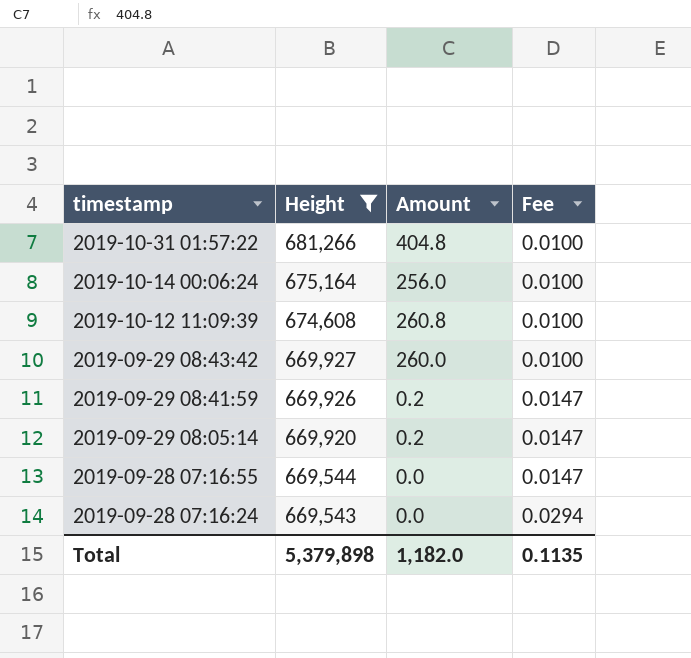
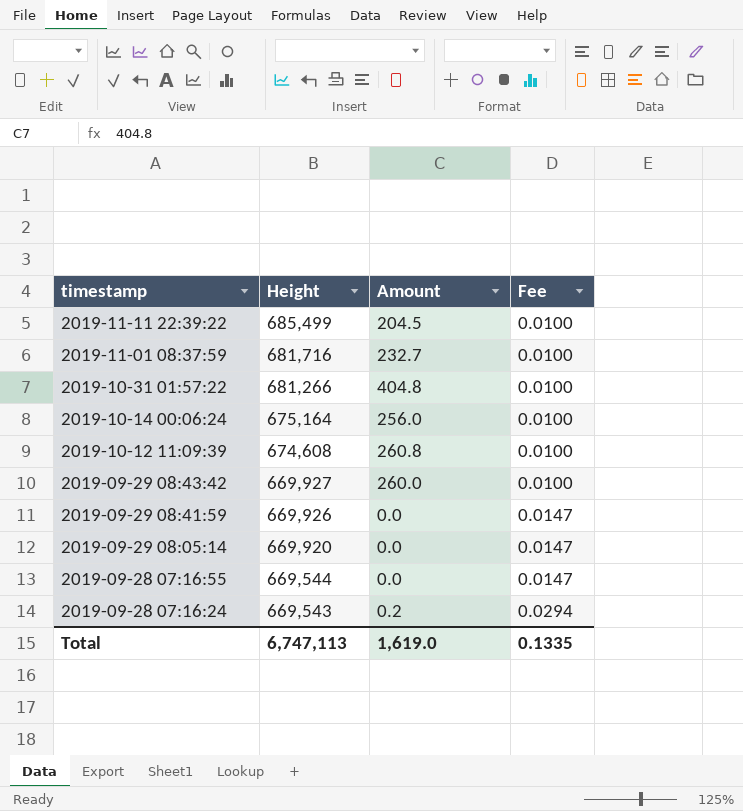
filter: Height <= 681,266 -> none
2019-09-29 08:41:59 | Amount: 0.2 -> 0.0
2019-09-29 08:05:14 | Amount: 0.2 -> 0.0
2019-09-28 07:16:24 | Amount: 0.0 -> 0.2
Total | Height: 5,379,898 -> 6,747,113
Total | Amount: 1,182.0 -> 1,619.0
Total | Fee: 0.1135 -> 0.1335

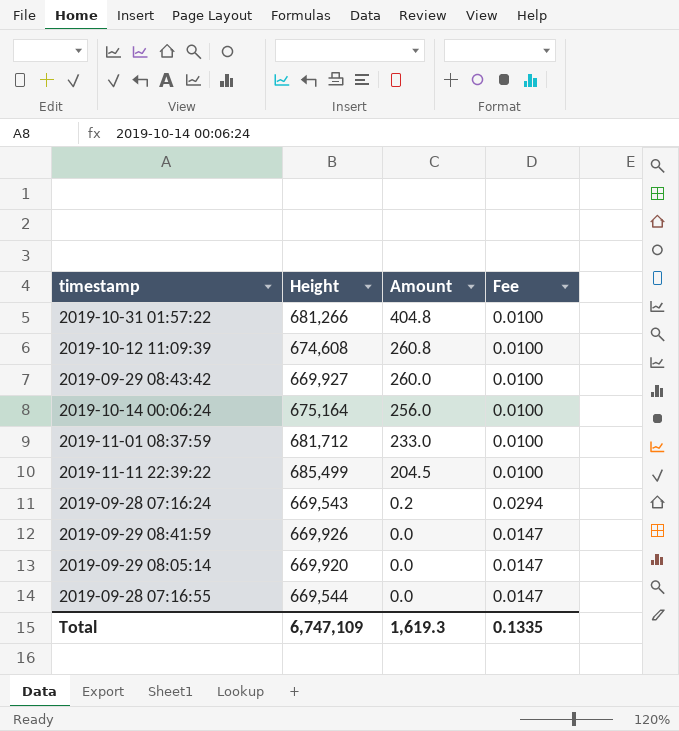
row order: timestamp descending -> Amount descending
2019-11-01 08:37:59 | Height: 681,716 -> 681,712
2019-11-01 08:37:59 | Amount: 232.7 -> 233.0
Total | Height: 6,747,113 -> 6,747,109
Total | Amount: 1,619.0 -> 1,619.3

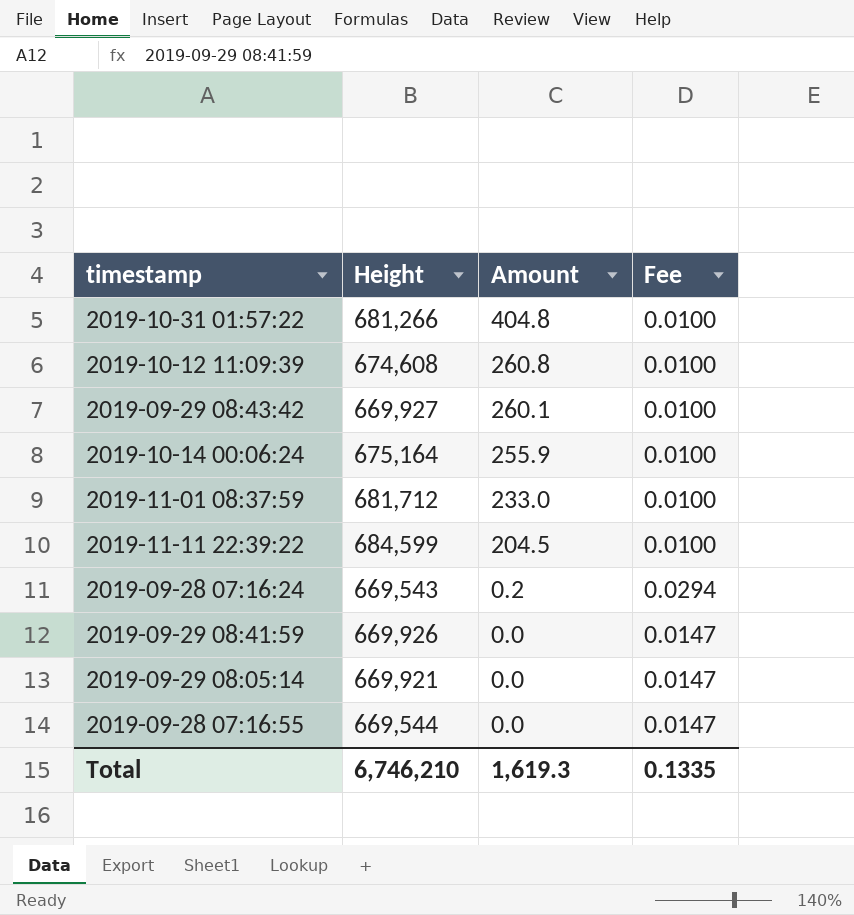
2019-09-29 08:43:42 | Amount: 260.0 -> 260.1
2019-10-14 00:06:24 | Amount: 256.0 -> 255.9
2019-11-11 22:39:22 | Height: 685,499 -> 684,599
2019-09-29 08:05:14 | Height: 669,920 -> 669,921
Total | Height: 6,747,109 -> 6,746,210

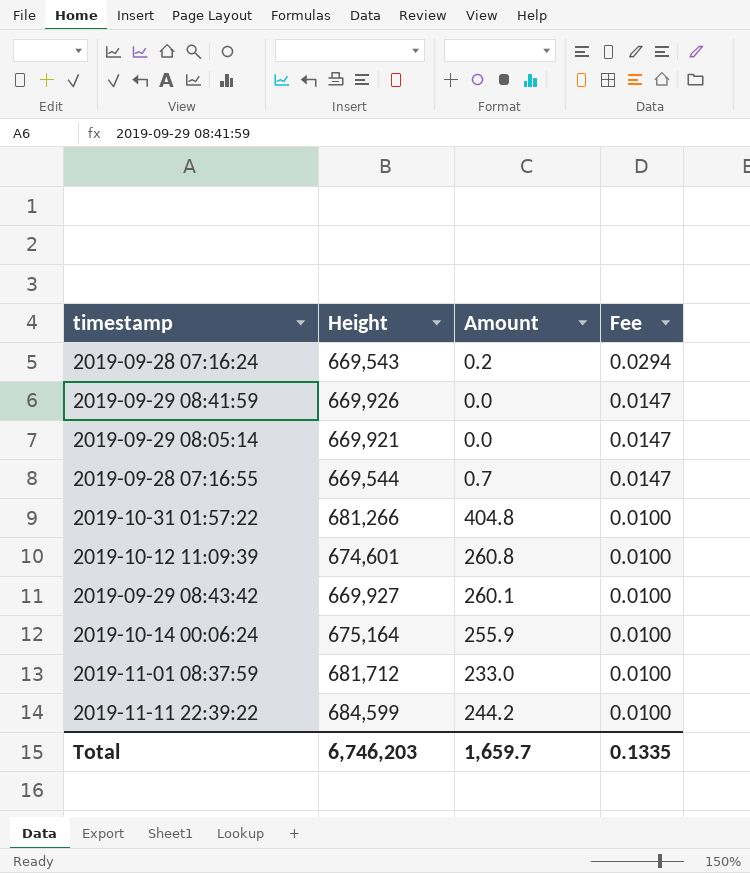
row order: Amount descending -> Fee descending
2019-09-28 07:16:55 | Amount: 0.0 -> 0.7
2019-10-12 11:09:39 | Height: 674,608 -> 674,601
2019-11-11 22:39:22 | Amount: 204.5 -> 244.2
Total | Height: 6,746,210 -> 6,746,203
Total | Amount: 1,619.3 -> 1,659.7

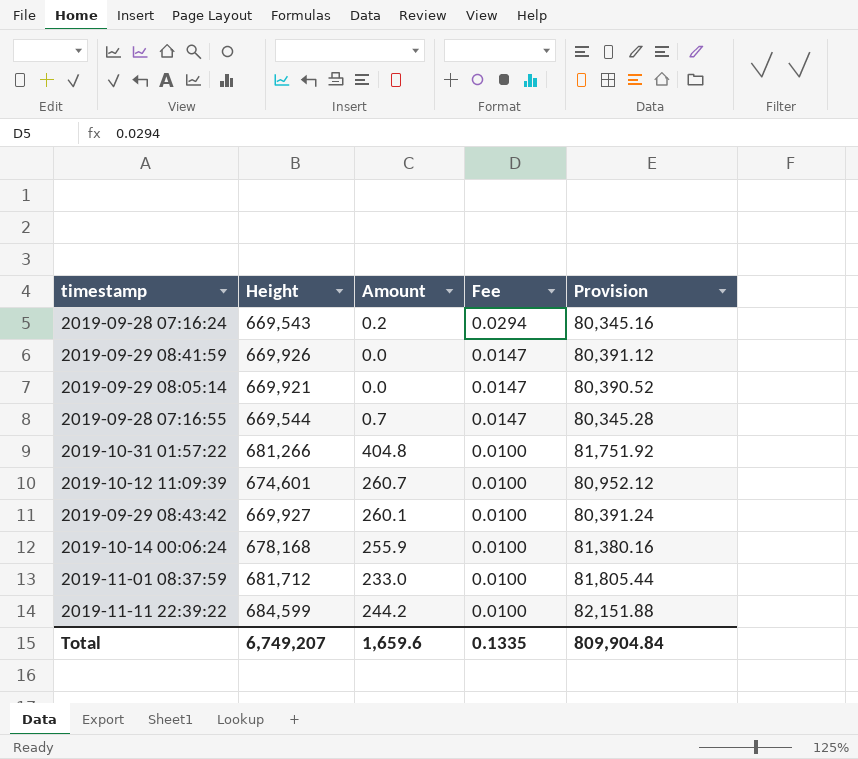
column Provision | formula: none -> [Height] * 0.12
2019-10-12 11:09:39 | Amount: 260.8 -> 260.7
2019-10-14 00:06:24 | Height: 675,164 -> 678,168
Total | Height: 6,746,203 -> 6,749,207
Total | Amount: 1,659.7 -> 1,659.6

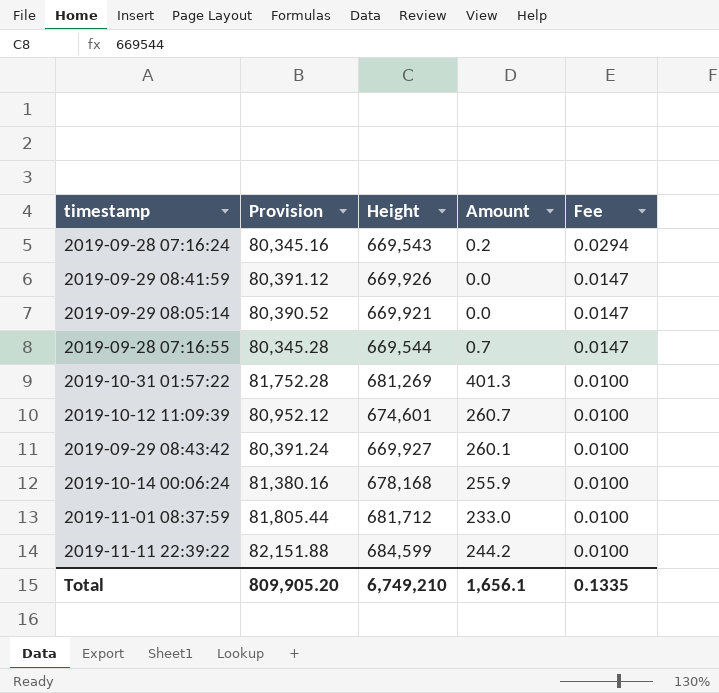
column Provision | position: 5 -> 2
2019-10-31 01:57:22 | Provision: 81,751.92 -> 81,752.28
2019-10-31 01:57:22 | Height: 681,266 -> 681,269
2019-10-31 01:57:22 | Amount: 404.8 -> 401.3
Total | Provision: 809,904.84 -> 809,905.20
Total | Height: 6,749,207 -> 6,749,210
Total | Amount: 1,659.6 -> 1,656.1

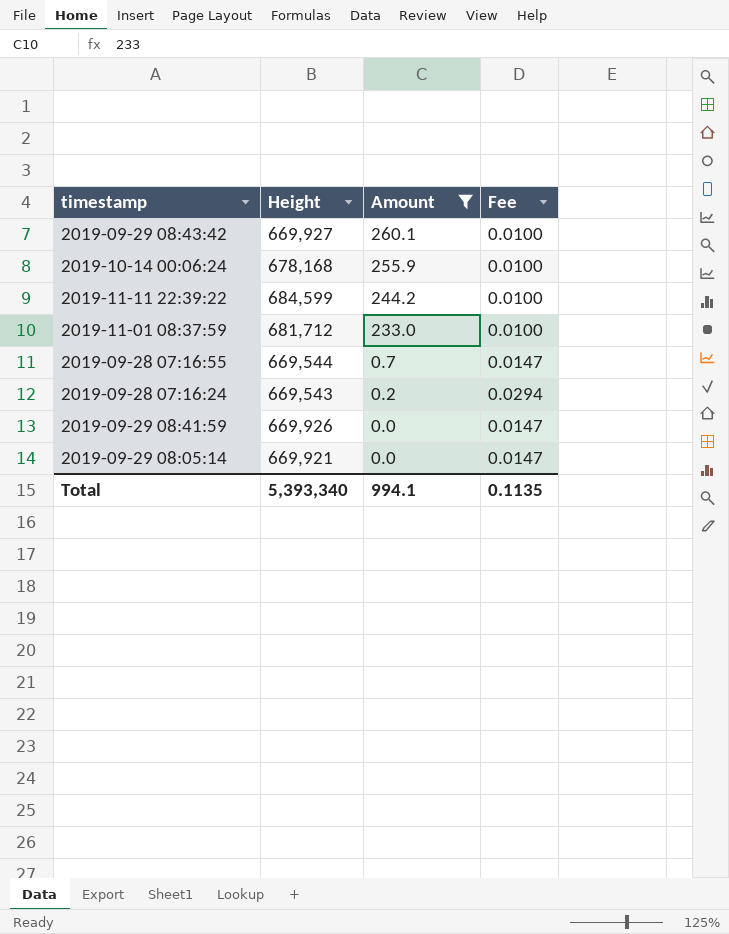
filter: none -> Amount <= 260.1
row order: Fee descending -> Amount descending
column Provision | formula: [Height] * 0.12 -> none
Total | Height: 6,749,210 -> 5,393,340
Total | Amount: 1,656.1 -> 994.1
Total | Fee: 0.1335 -> 0.1135

